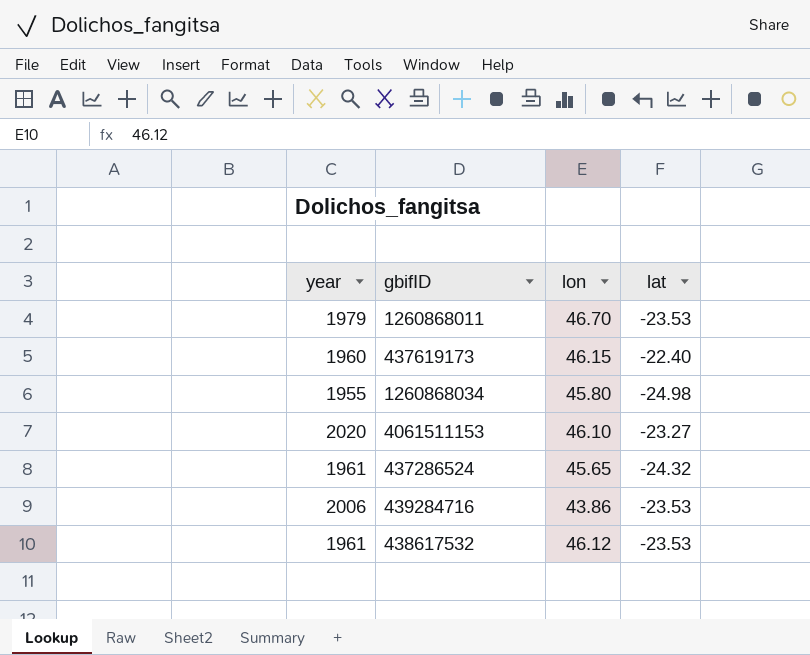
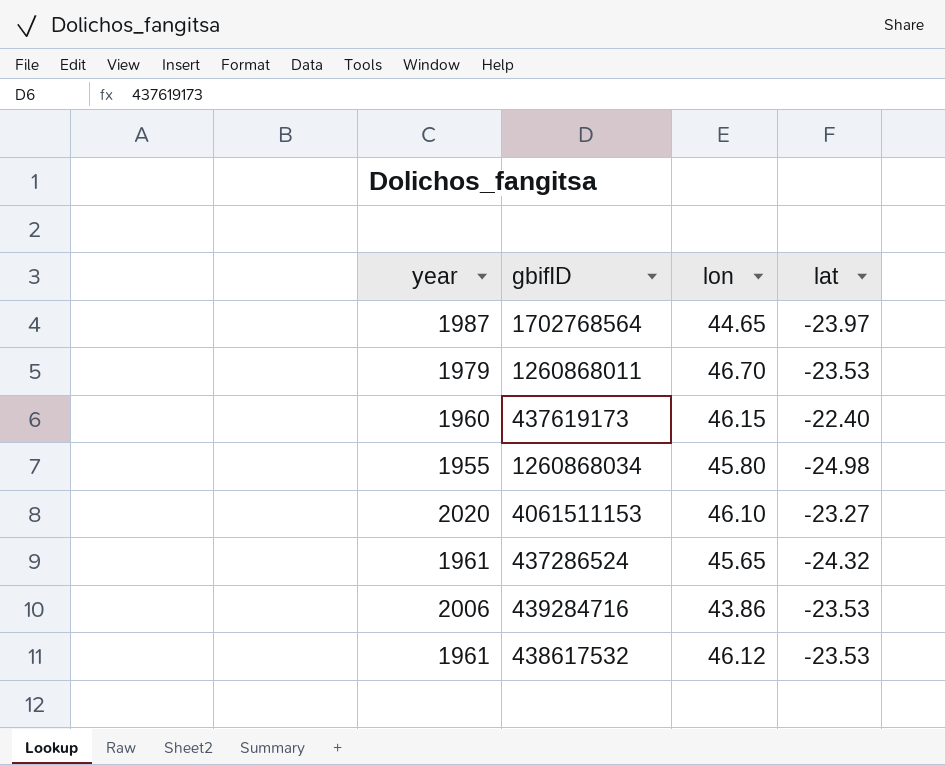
row 1702768564: none -> 1987 | 44.65 | -23.97

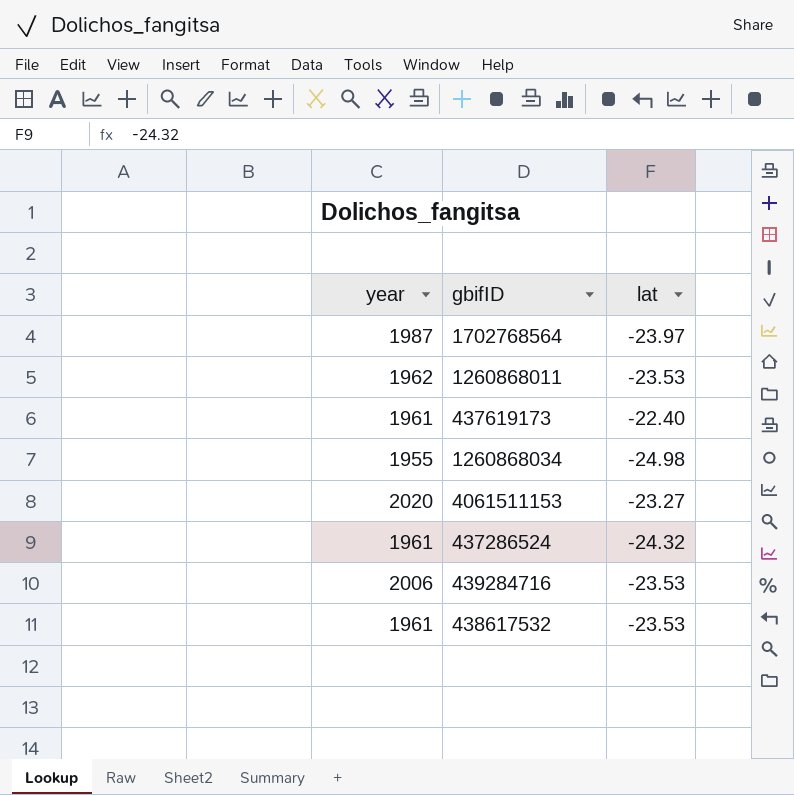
column lon | position: 3 -> none
1260868011 | year: 1979 -> 1962
437619173 | year: 1960 -> 1961

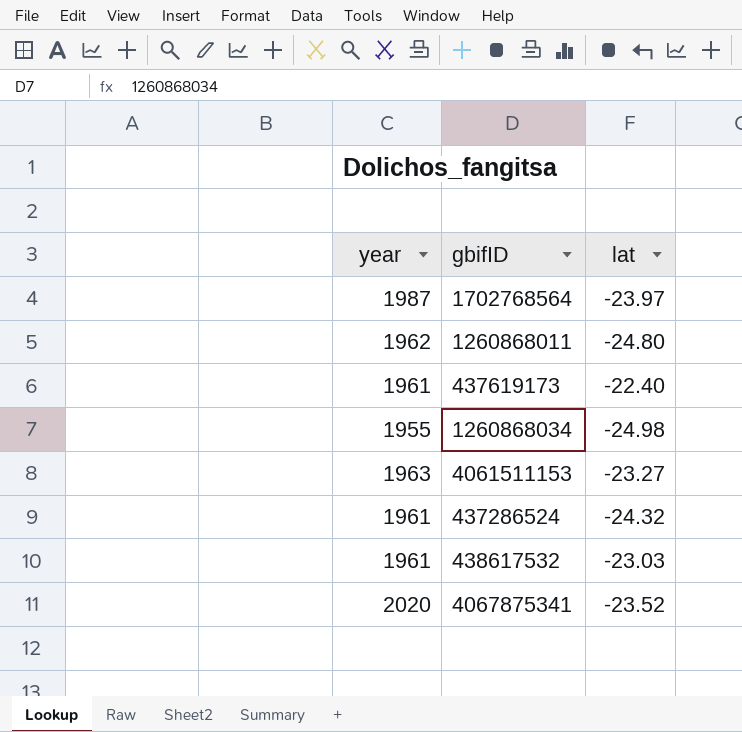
row 439284716: 2006 | -23.53 -> none
1260868011 | lat: -23.53 -> -24.80
4061511153 | year: 2020 -> 1963
438617532 | lat: -23.53 -> -23.03
row 4067875341: none -> 2020 | -23.52

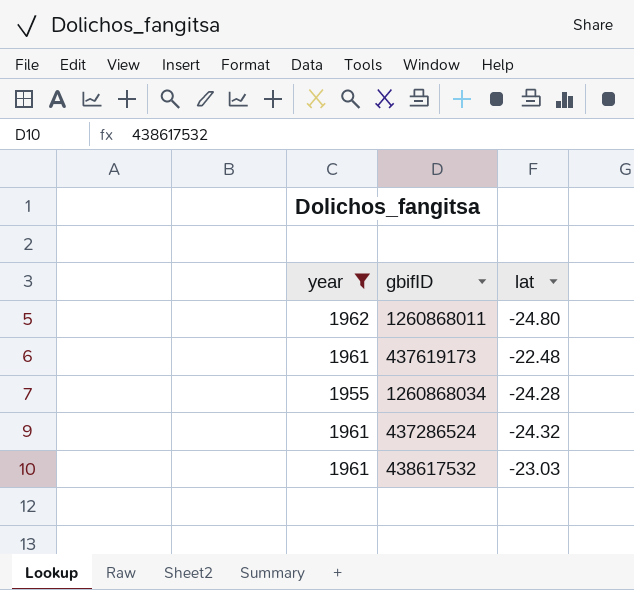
filter: none -> year <= 1962
437619173 | lat: -22.40 -> -22.48
1260868034 | lat: -24.98 -> -24.28

